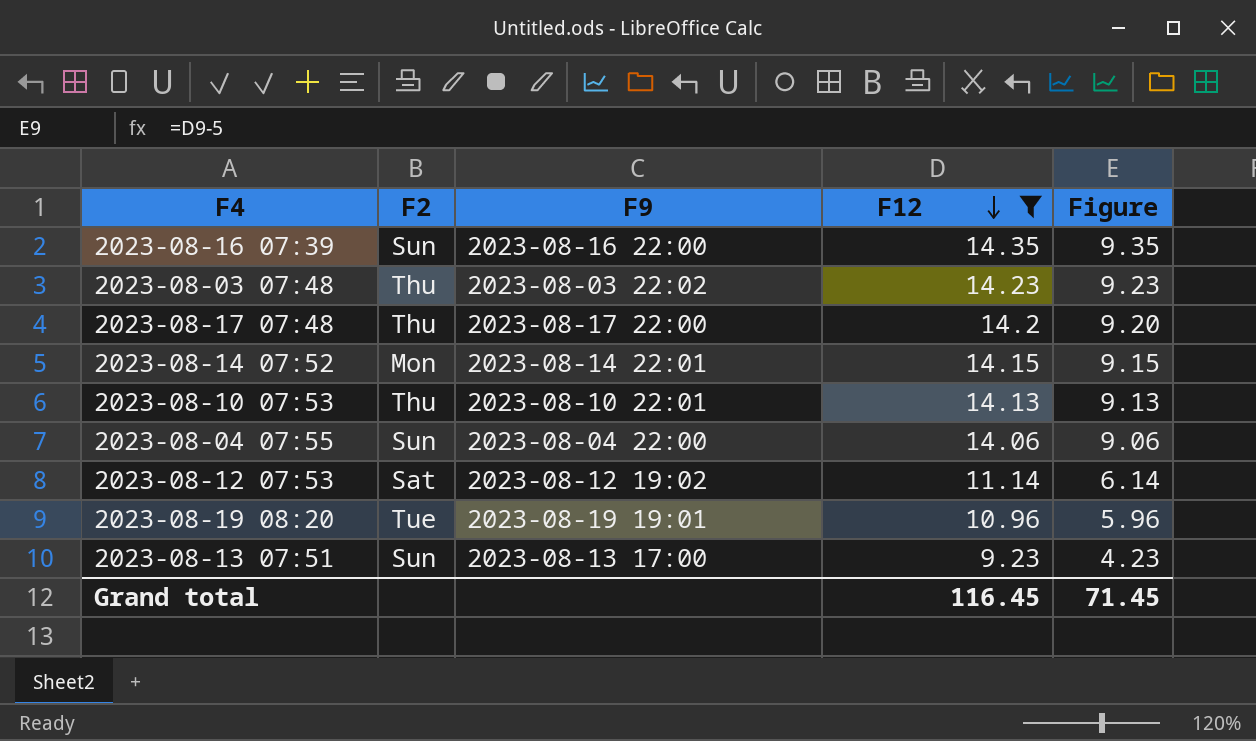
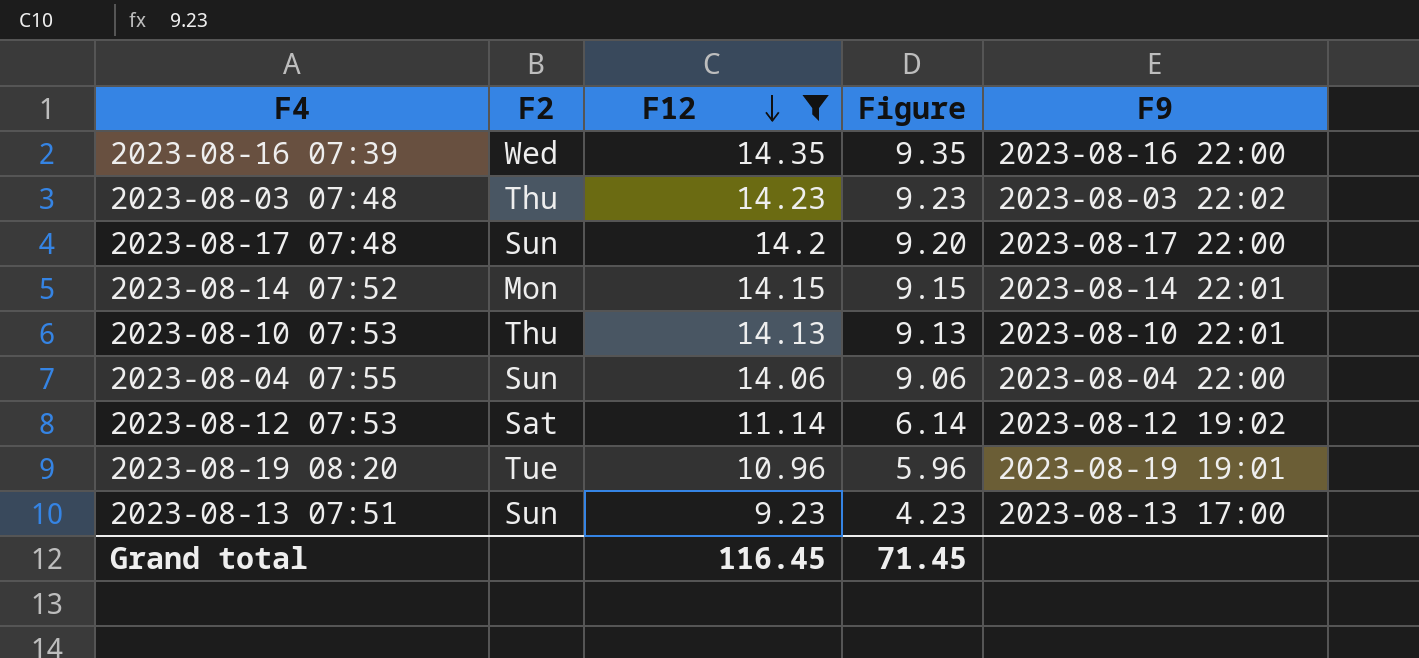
column F9 | position: 3 -> 5
2023-08-16 07:39 | F2: Sun -> Wed
2023-08-17 07:48 | F2: Thu -> Sun

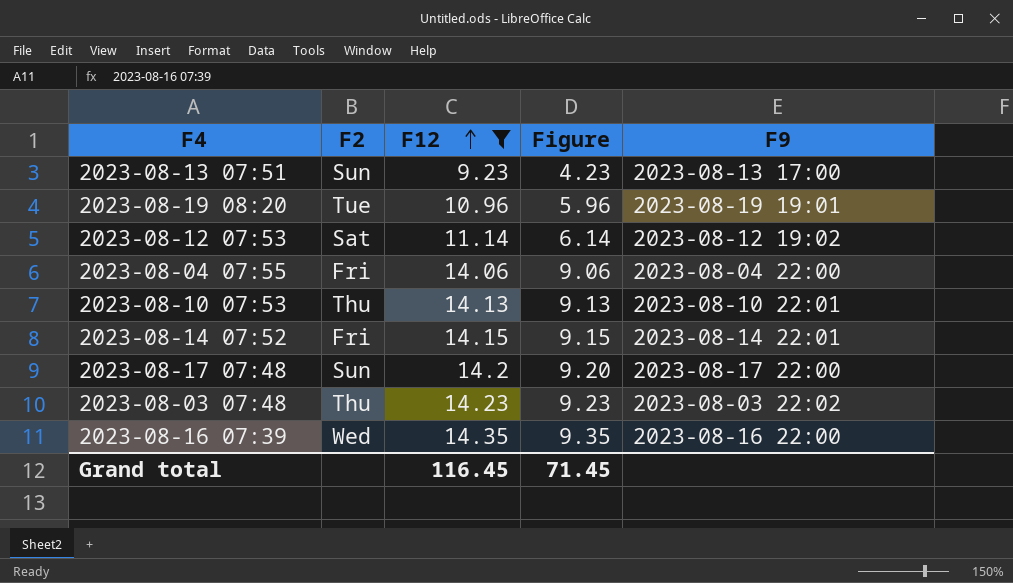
row order: F12 descending -> F12 ascending
2023-08-04 07:55 | F2: Sun -> Fri
2023-08-14 07:52 | F2: Mon -> Fri

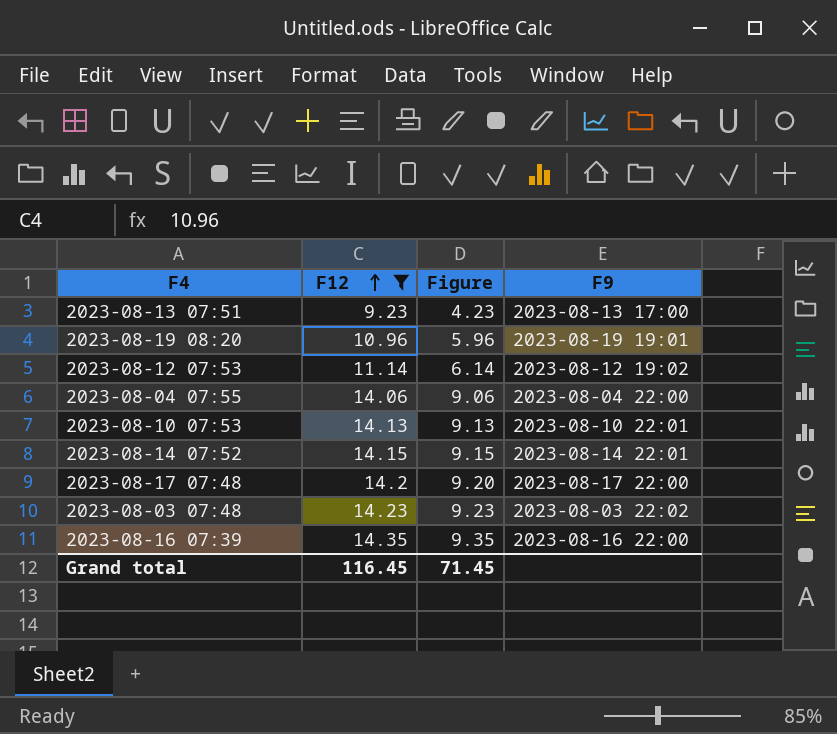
column F2 | position: 2 -> none

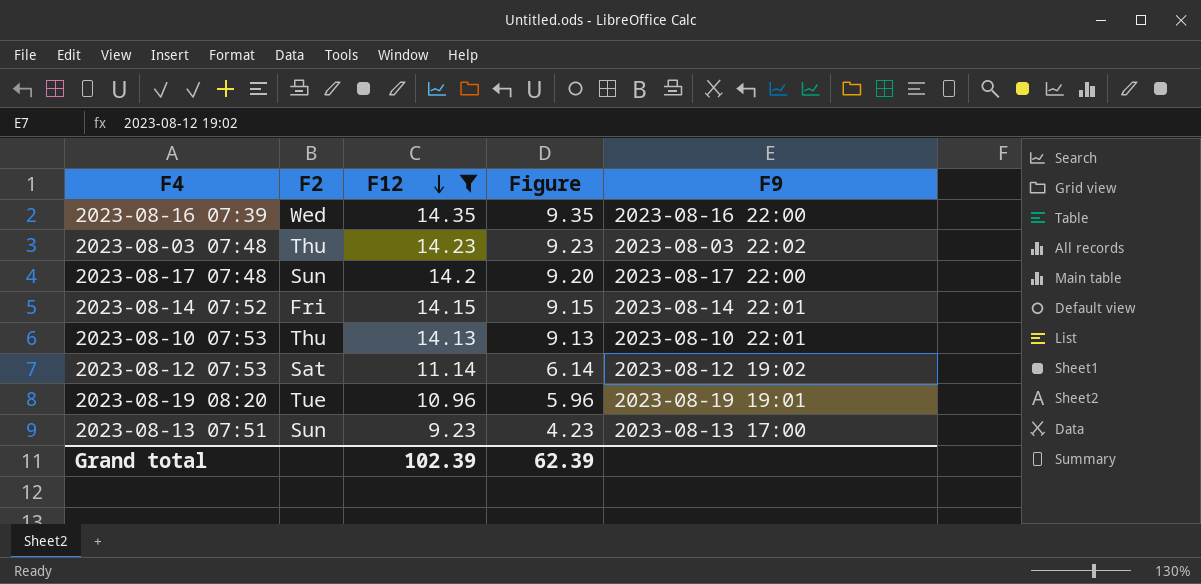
row order: F12 ascending -> F12 descending
column F2 | position: none -> 2
row 2023-08-04 07:55: 14.06 | 9.06 | 2023-08-04 22:00 -> none
Grand total | F12: 116.45 -> 102.39
Grand total | Figure: 71.45 -> 62.39

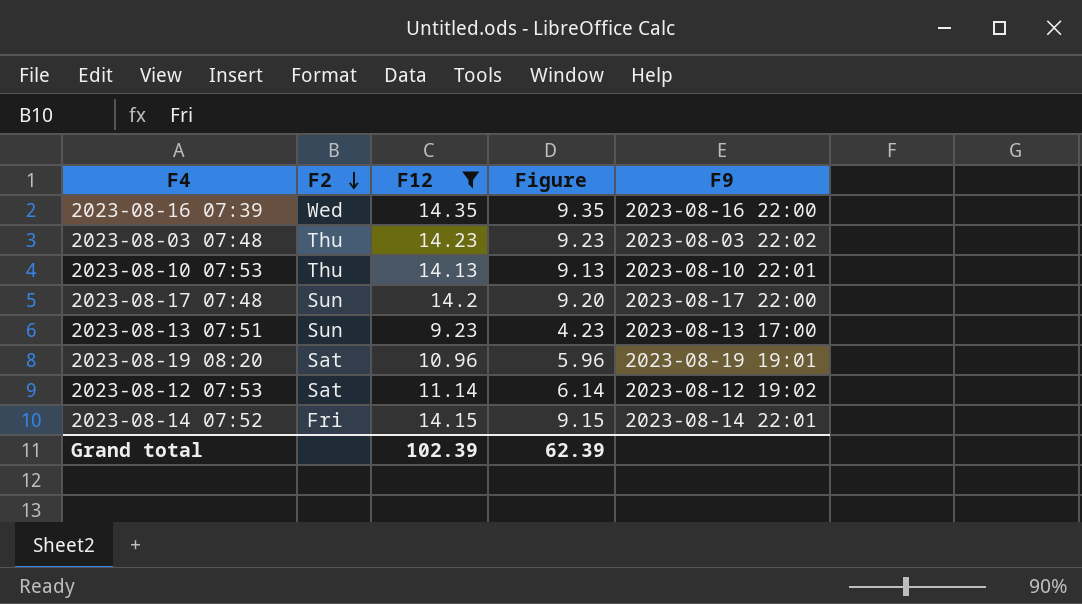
row order: F12 descending -> F2 descending
2023-08-19 08:20 | F2: Tue -> Sat

